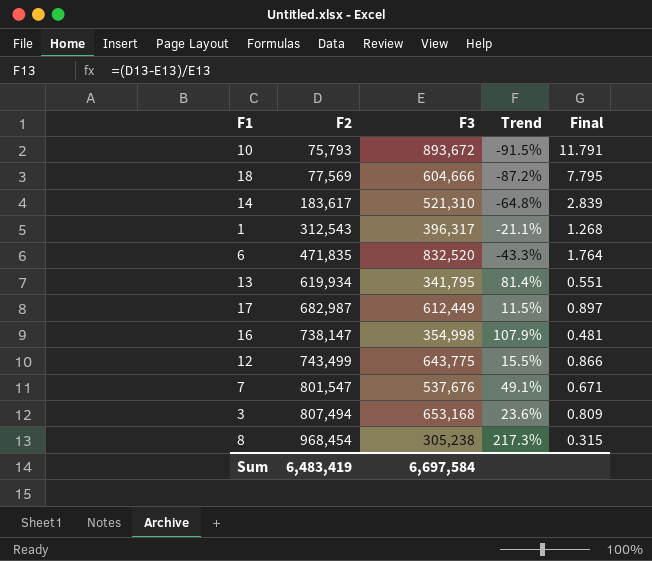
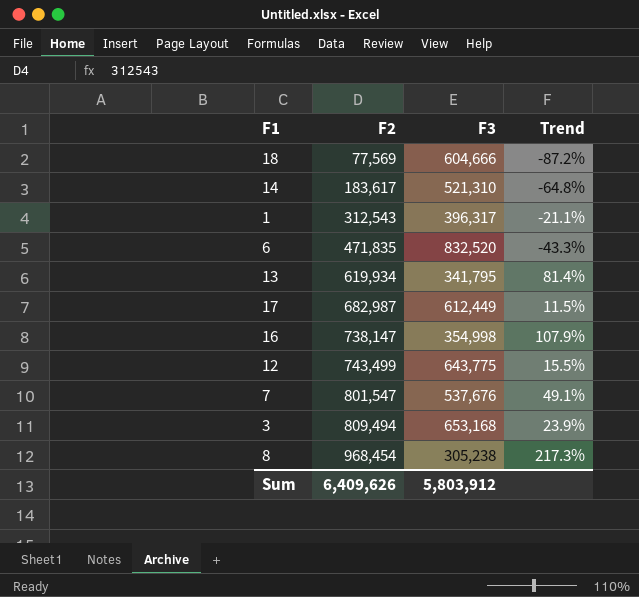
column Final | formula: [F3] / [F2] -> none
row 10: 75,793 | 893,672 | -91.5% | 11.791 -> none
3 | F2: 807,494 -> 809,494
3 | Trend: 23.6% -> 23.9%
Sum | F2: 6,483,419 -> 6,409,626
Sum | F3: 6,697,584 -> 5,803,912

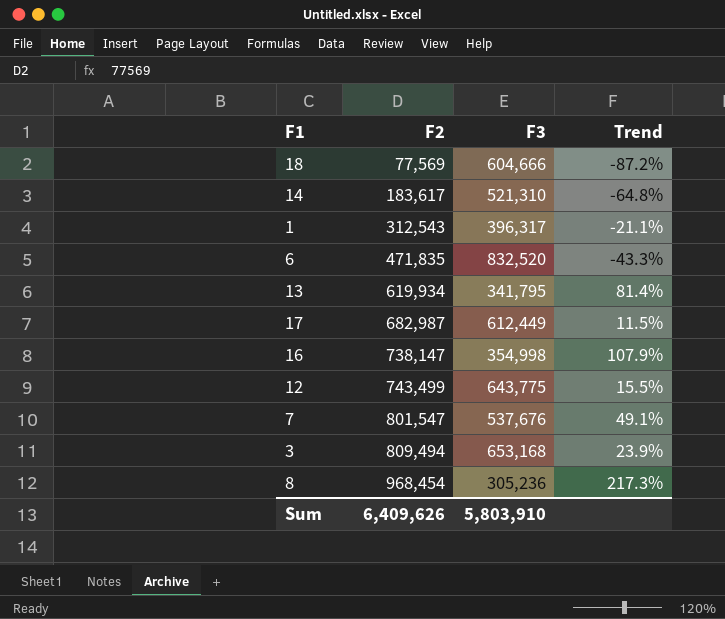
8 | F3: 305,238 -> 305,236
Sum | F3: 5,803,912 -> 5,803,910

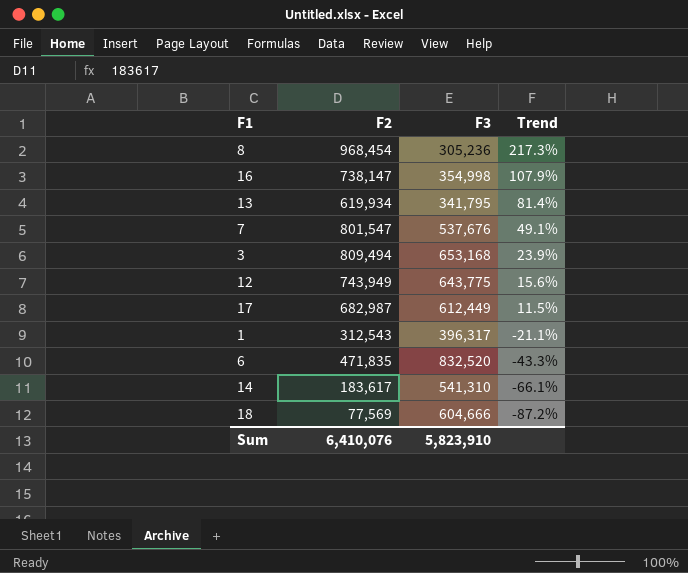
row order: F2 ascending -> Trend descending
12 | F2: 743,499 -> 743,949
12 | Trend: 15.5% -> 15.6%
14 | F3: 521,310 -> 541,310
14 | Trend: -64.8% -> -66.1%
Sum | F2: 6,409,626 -> 6,410,076
Sum | F3: 5,803,910 -> 5,823,910

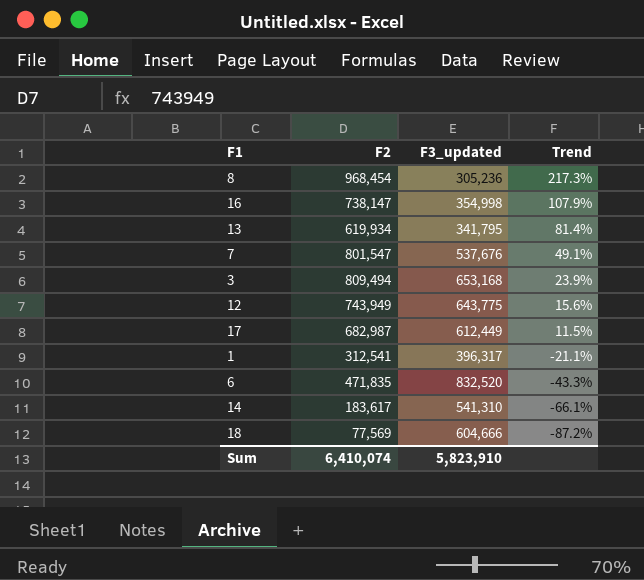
column name: F3 -> F3_updated
1 | F2: 312,543 -> 312,541
Sum | F2: 6,410,076 -> 6,410,074

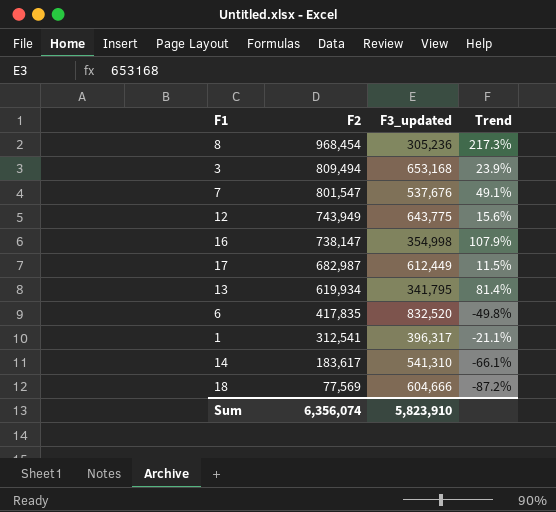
row order: Trend descending -> F2 descending
6 | F2: 471,835 -> 417,835
6 | Trend: -43.3% -> -49.8%
Sum | F2: 6,410,074 -> 6,356,074

